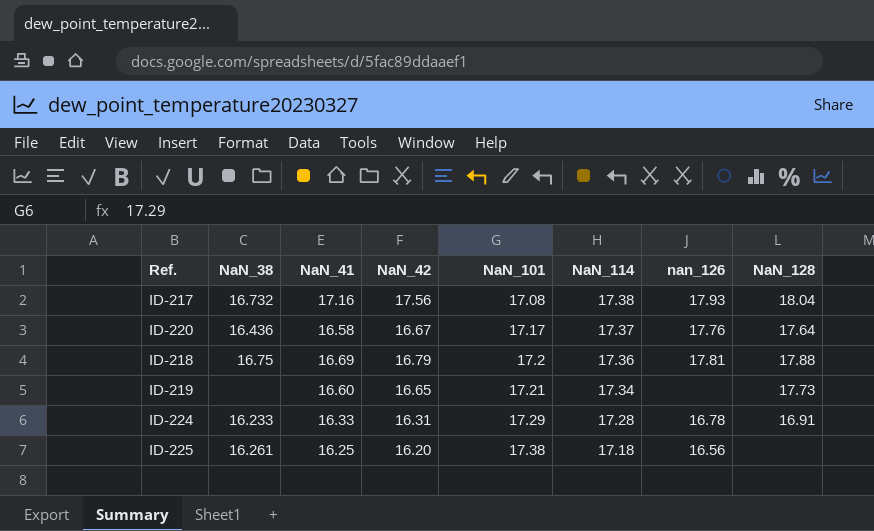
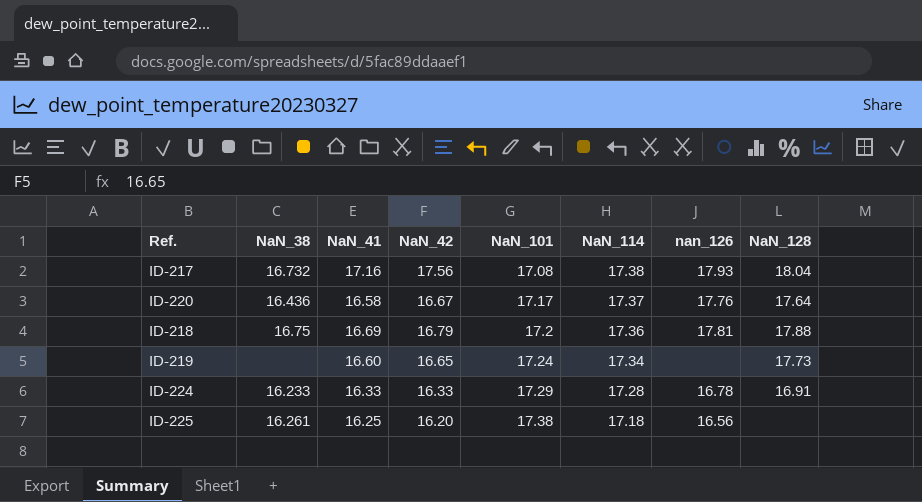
ID-219 | NaN_101: 17.21 -> 17.24
ID-224 | NaN_42: 16.31 -> 16.33

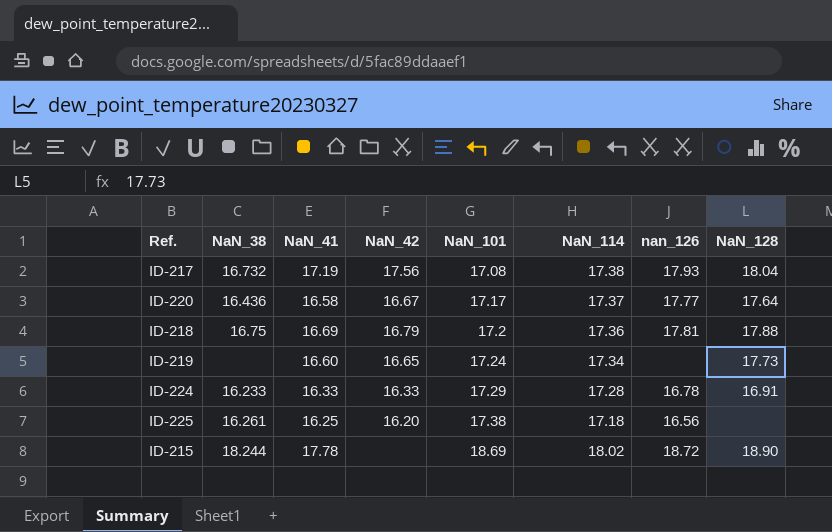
ID-217 | NaN_41: 17.16 -> 17.19
ID-220 | nan_126: 17.76 -> 17.77
row ID-215: none -> 18.244 | 17.78 | none | 18.69 | 18.02 | 18.72 | 18.90

